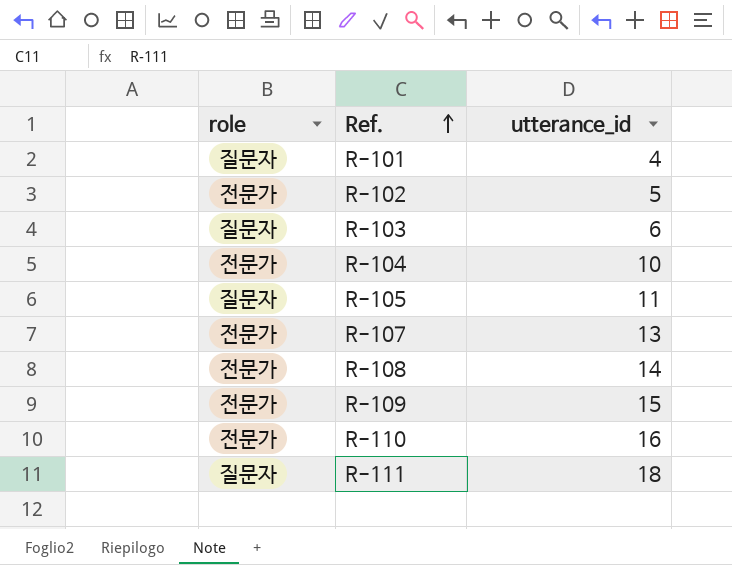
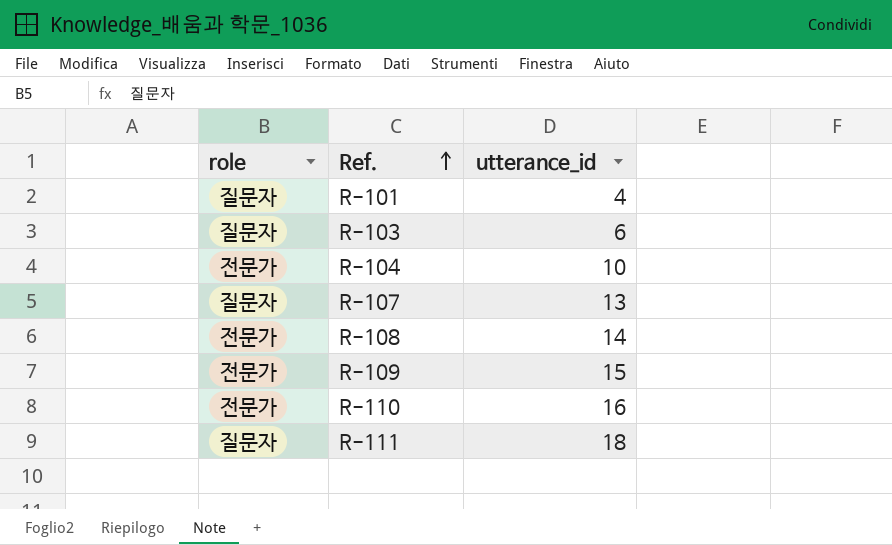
row R-102: 전문가 | 5 -> none
row R-105: 질문자 | 11 -> none
R-107 | role: 전문가 -> 질문자

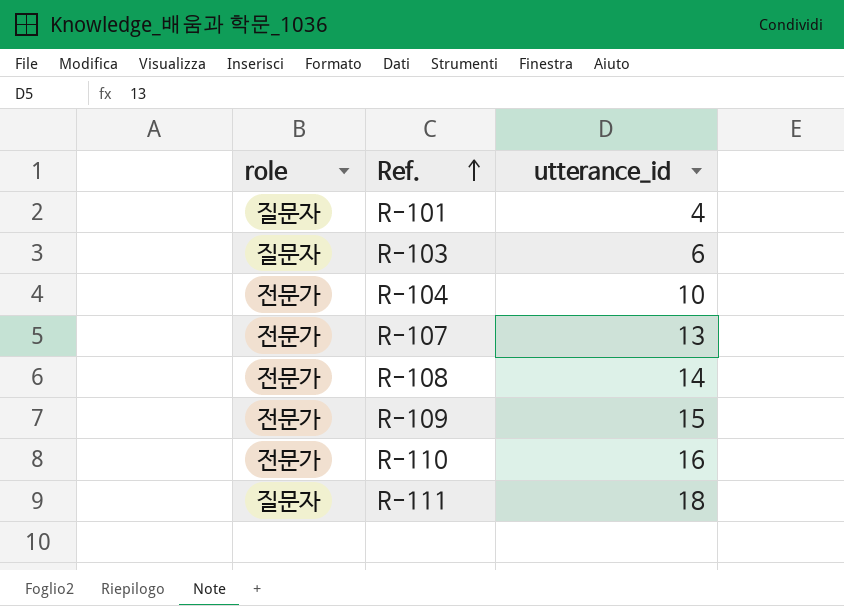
R-107 | role: 질문자 -> 전문가

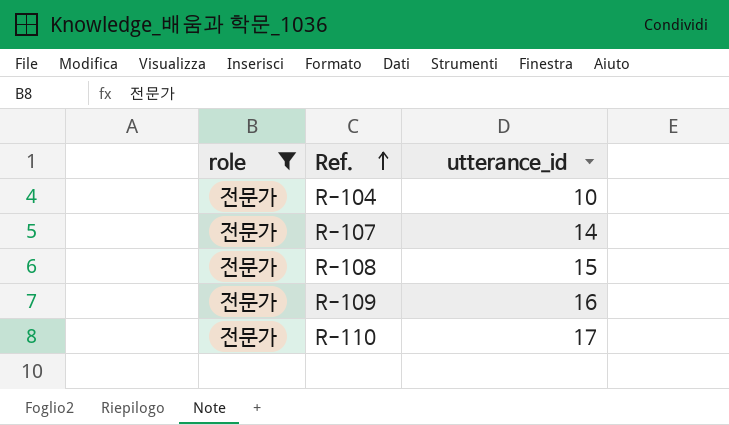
filter: none -> role = 전문가
R-107 | utterance_id: 13 -> 14
R-108 | utterance_id: 14 -> 15
R-109 | utterance_id: 15 -> 16
R-110 | utterance_id: 16 -> 17

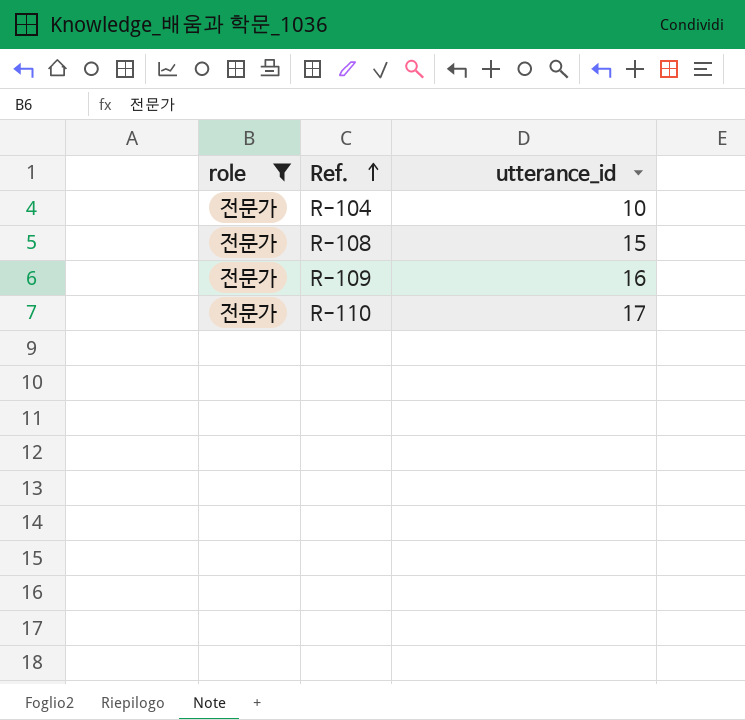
row R-107: 전문가 | 14 -> none

